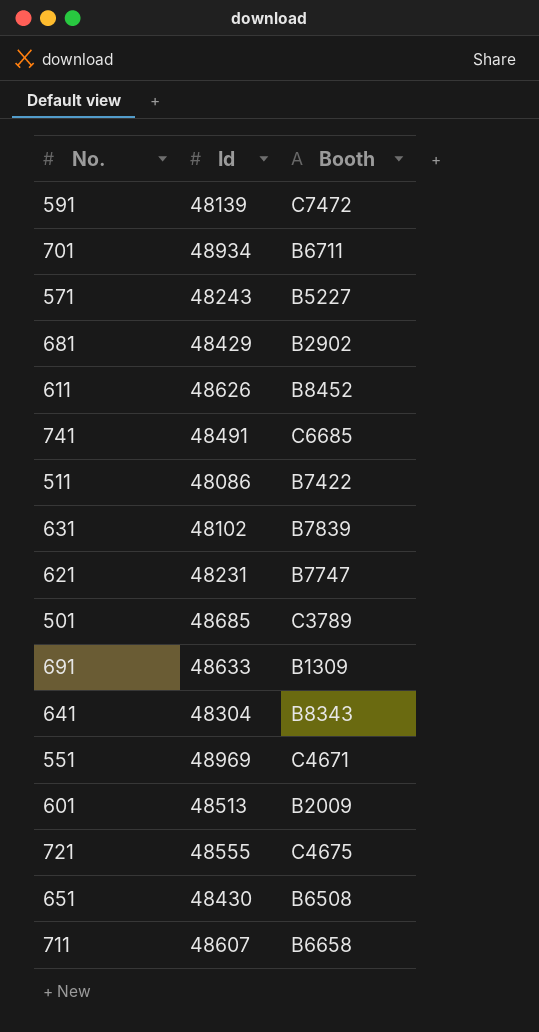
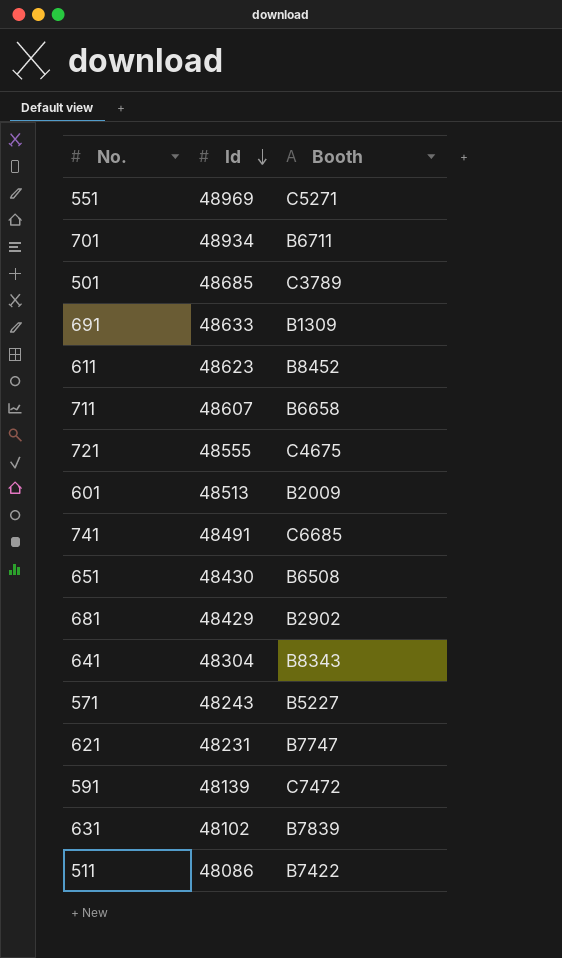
row order: none -> Id descending
551 | Booth: C4671 -> C5271
611 | Id: 48626 -> 48623

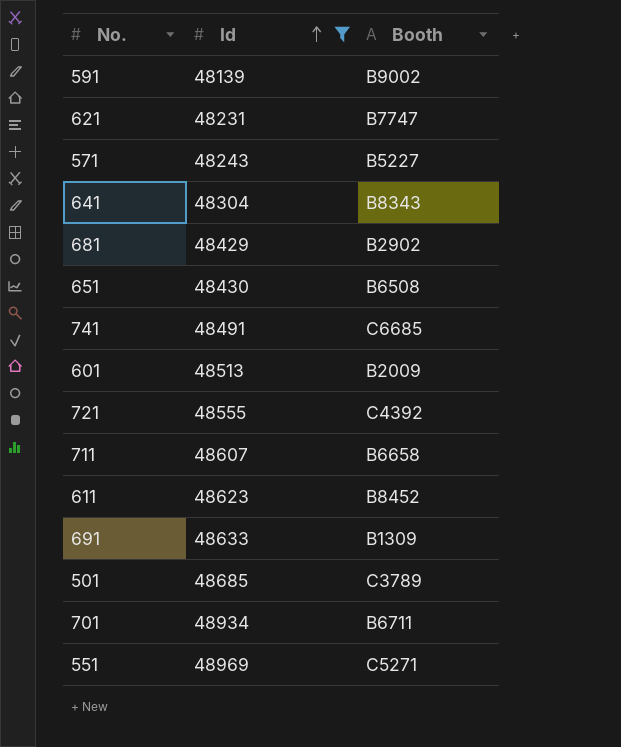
filter: none -> Id >= 48139
row order: Id descending -> Id ascending
591 | Booth: C7472 -> B9002
721 | Booth: C4675 -> C4392

